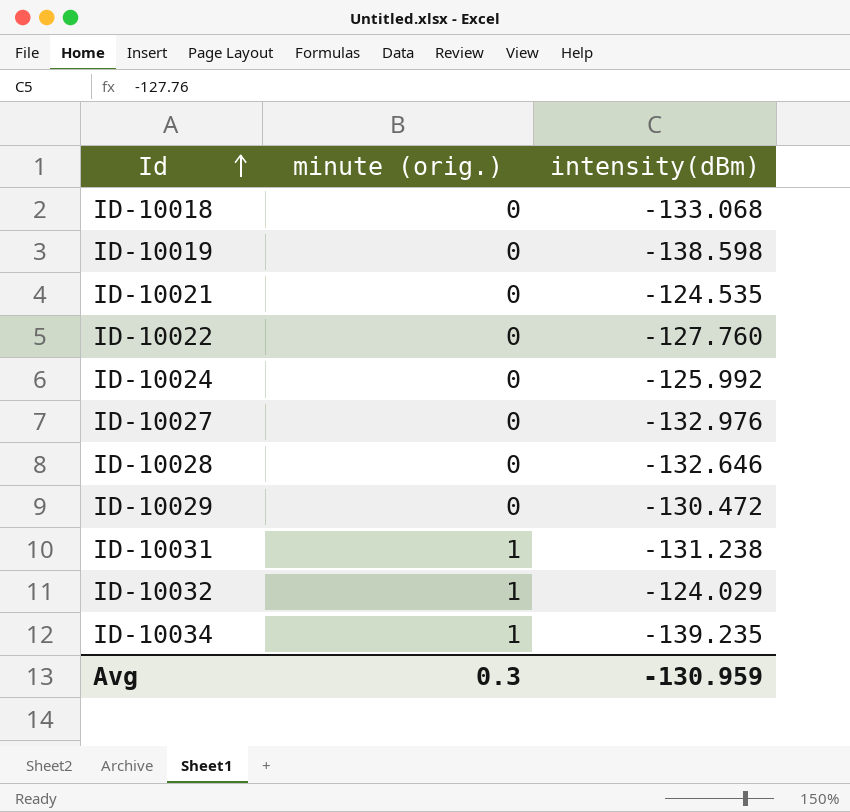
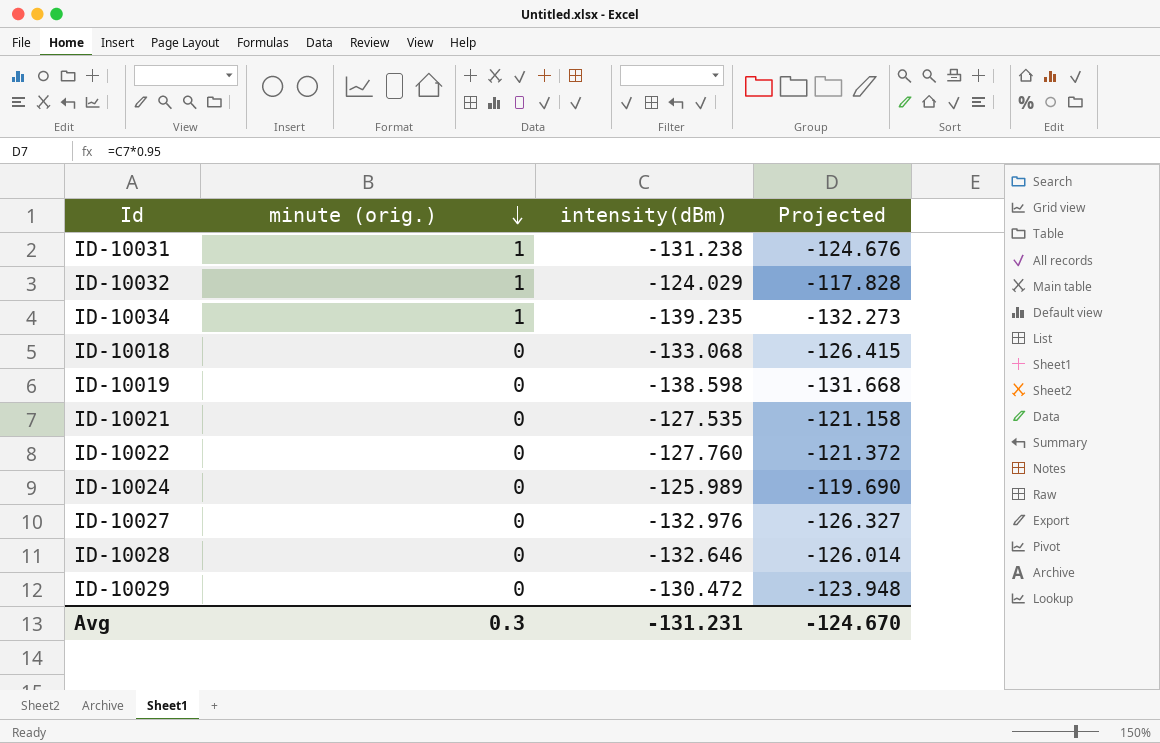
row order: Id ascending -> minute (orig.) descending
column Projected | formula: none -> [intensity(dBm)] * 0.95
ID-10021 | intensity(dBm): -124.535 -> -127.535
ID-10024 | intensity(dBm): -125.992 -> -125.989
Avg | intensity(dBm): -130.959 -> -131.231

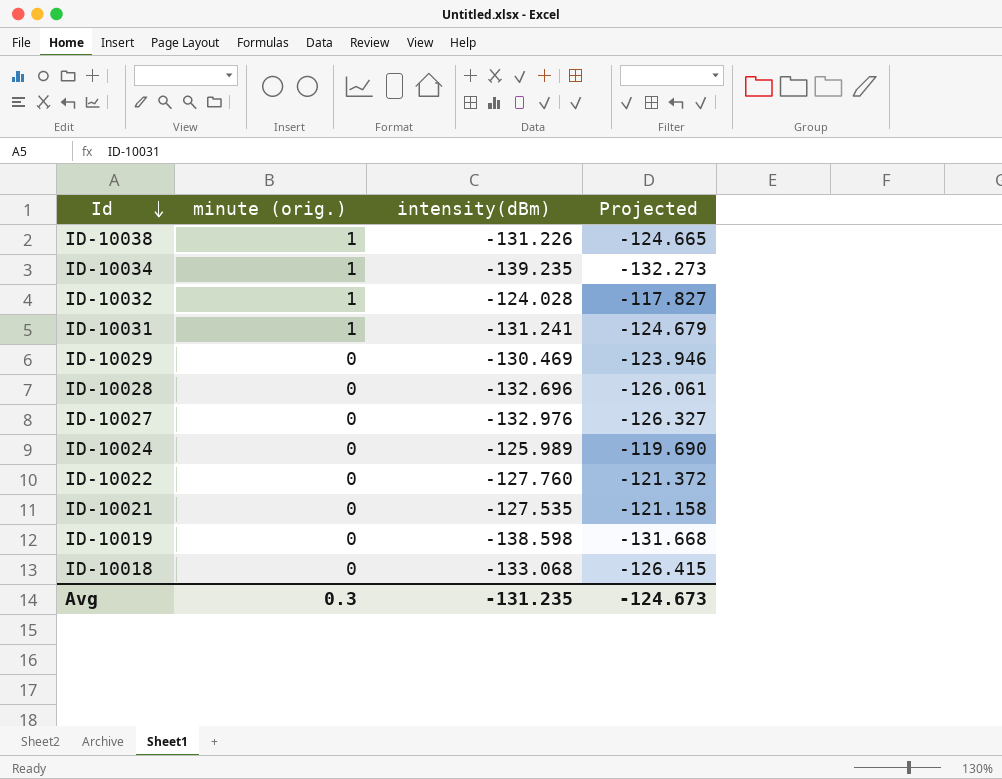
row order: minute (orig.) descending -> Id descending
row ID-10038: none -> 1 | -131.226 | -124.665
ID-10032 | intensity(dBm): -124.029 -> -124.028
ID-10032 | Projected: -117.828 -> -117.827
ID-10031 | intensity(dBm): -131.238 -> -131.241
ID-10031 | Projected: -124.676 -> -124.679
ID-10029 | intensity(dBm): -130.472 -> -130.469
ID-10029 | Projected: -123.948 -> -123.946
ID-10028 | intensity(dBm): -132.646 -> -132.696
ID-10028 | Projected: -126.014 -> -126.061
Avg | intensity(dBm): -131.231 -> -131.235
Avg | Projected: -124.670 -> -124.673

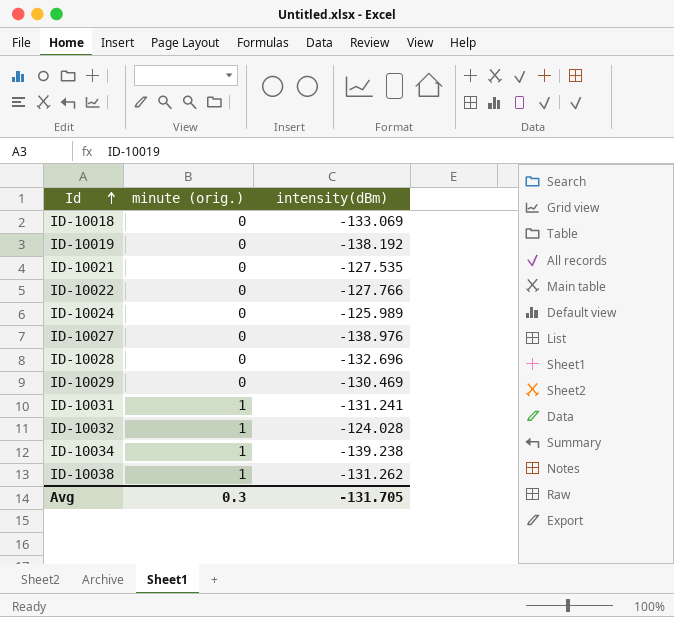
row order: Id descending -> Id ascending
column Projected | formula: [intensity(dBm)] * 0.95 -> none
ID-10018 | intensity(dBm): -133.068 -> -133.069
ID-10019 | intensity(dBm): -138.598 -> -138.192
ID-10022 | intensity(dBm): -127.760 -> -127.766
ID-10027 | intensity(dBm): -132.976 -> -138.976
ID-10034 | intensity(dBm): -139.235 -> -139.238
ID-10038 | intensity(dBm): -131.226 -> -131.262
Avg | intensity(dBm): -131.235 -> -131.705

